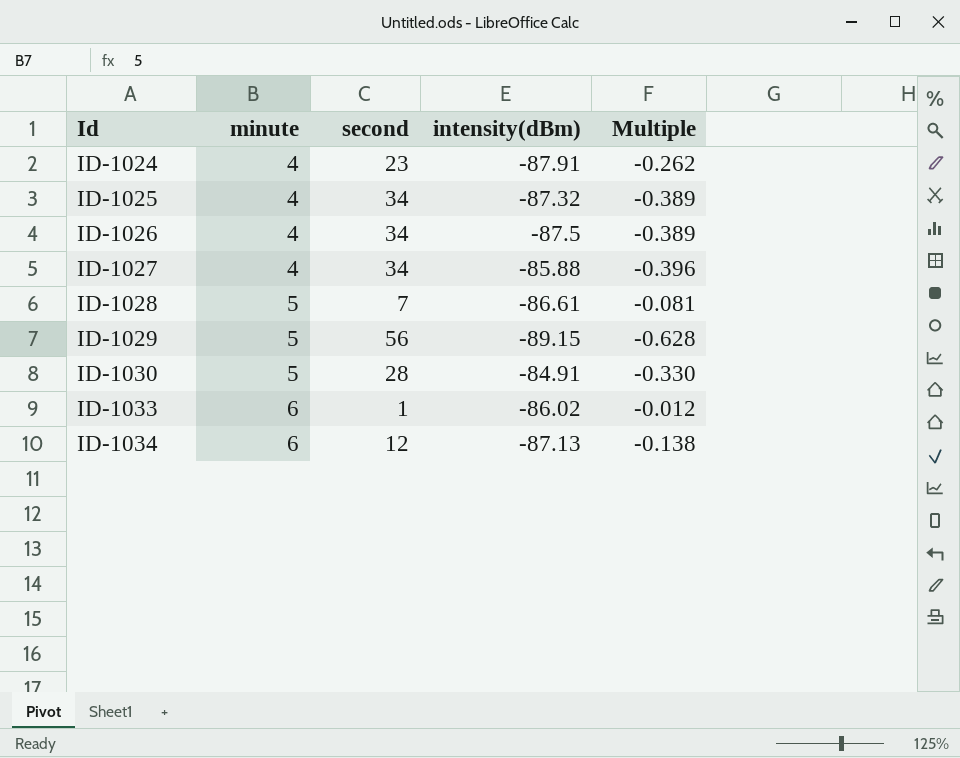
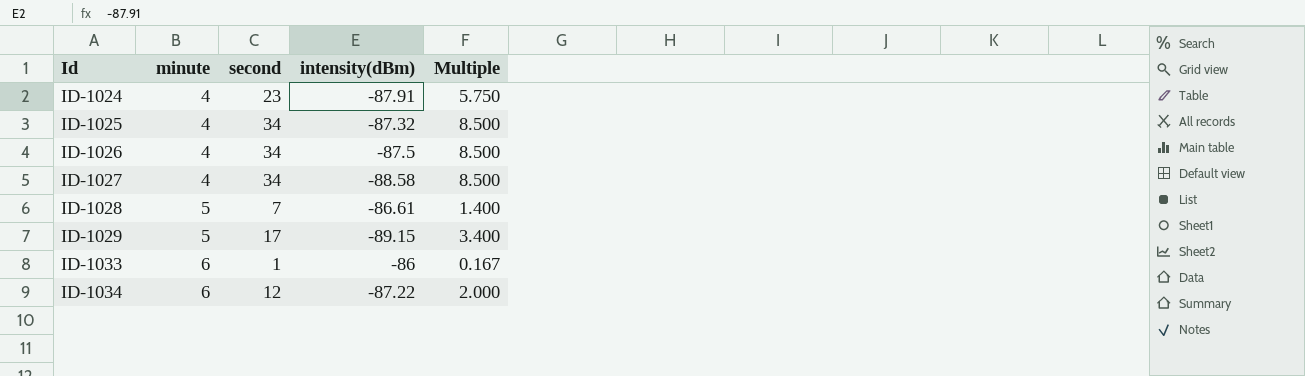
column Multiple | formula: [second] / [intensity(dBm)] -> [second] / [minute]
row ID-1030: 5 | 28 | -84.91 | -0.330 -> none
ID-1027 | intensity(dBm): -85.88 -> -88.58
ID-1029 | second: 56 -> 17
ID-1033 | intensity(dBm): -86.02 -> -86
ID-1034 | intensity(dBm): -87.13 -> -87.22

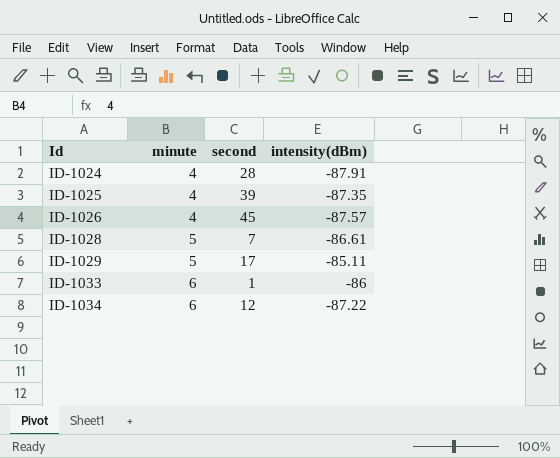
column Multiple | formula: [second] / [minute] -> none
row ID-1027: 4 | 34 | -88.58 | 8.500 -> none
ID-1024 | second: 23 -> 28
ID-1025 | second: 34 -> 39
ID-1025 | intensity(dBm): -87.32 -> -87.35
ID-1026 | second: 34 -> 45
ID-1026 | intensity(dBm): -87.5 -> -87.57
ID-1029 | intensity(dBm): -89.15 -> -85.11

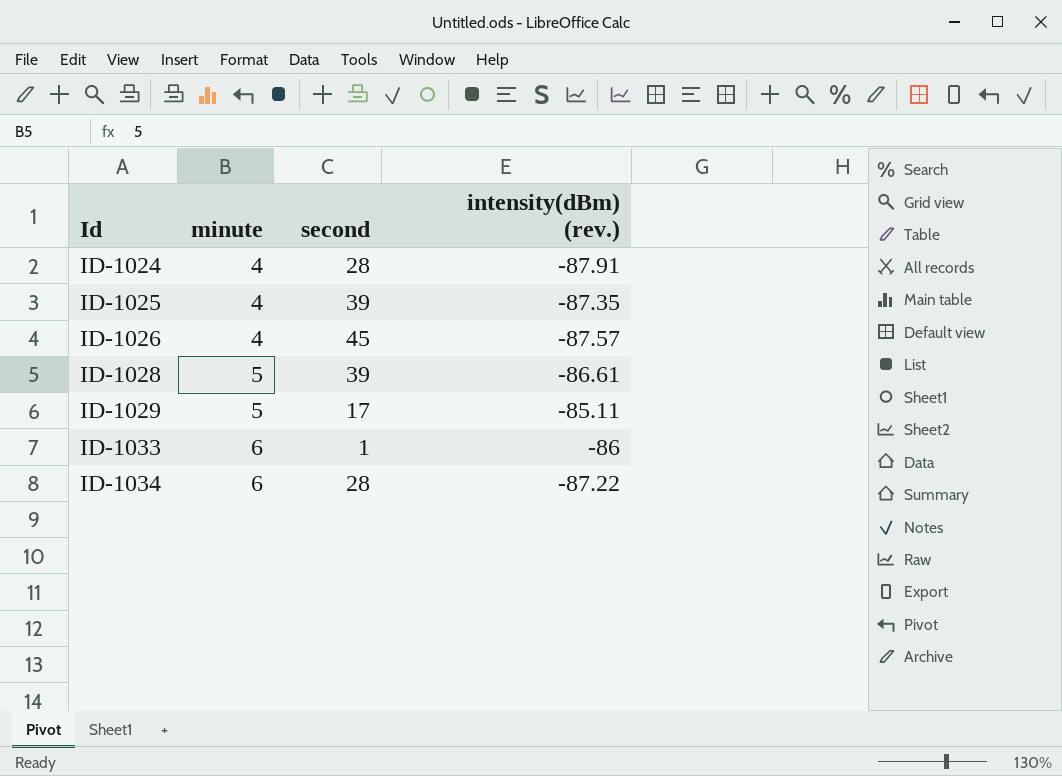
column name: intensity(dBm) -> intensity(dBm) (rev.)
ID-1028 | second: 7 -> 39
ID-1034 | second: 12 -> 28

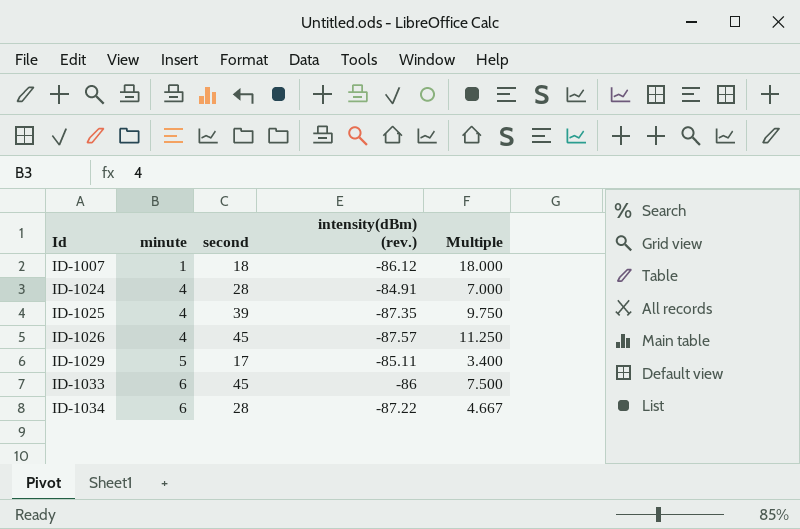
column Multiple | formula: none -> [second] / [minute]
row ID-1028: 5 | 39 | -86.61 -> none
row ID-1007: none -> 1 | 18 | -86.12 | 18.000
ID-1024 | intensity(dBm) (rev.): -87.91 -> -84.91
ID-1033 | second: 1 -> 45

